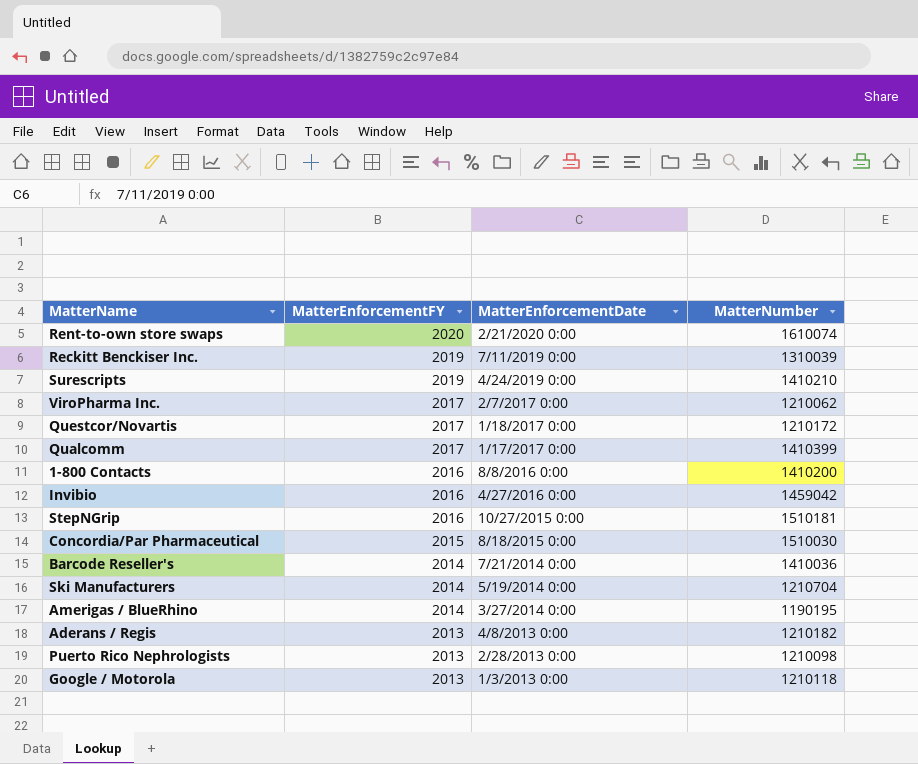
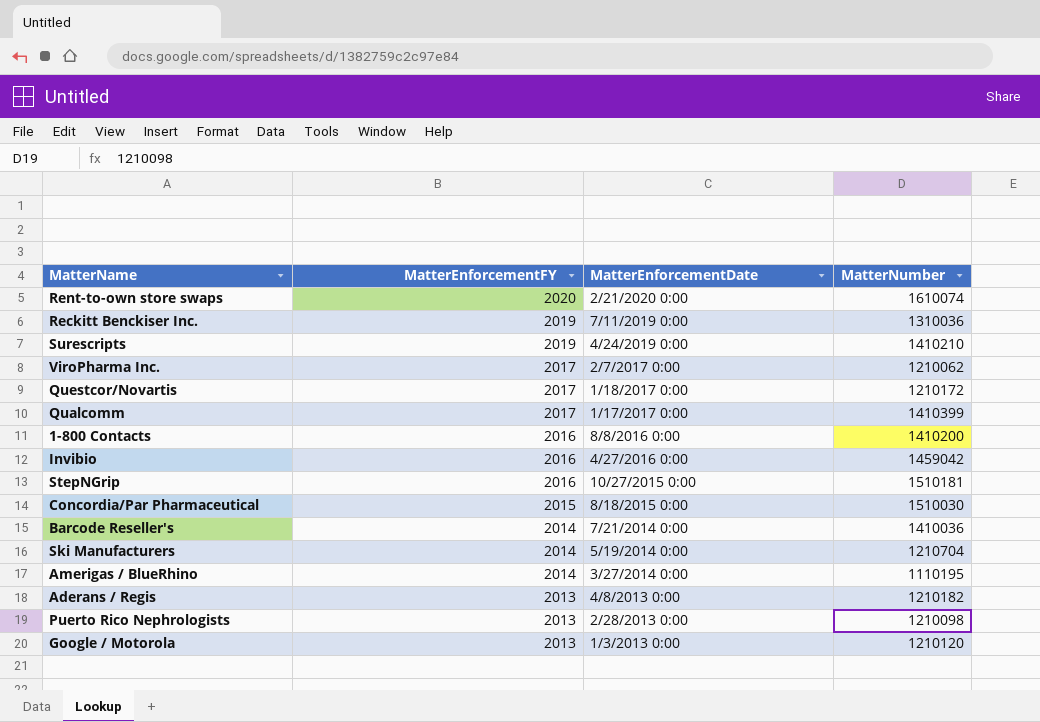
Reckitt Benckiser Inc. | MatterNumber: 1310039 -> 1310036
Amerigas / BlueRhino | MatterNumber: 1190195 -> 1110195
Google / Motorola | MatterNumber: 1210118 -> 1210120

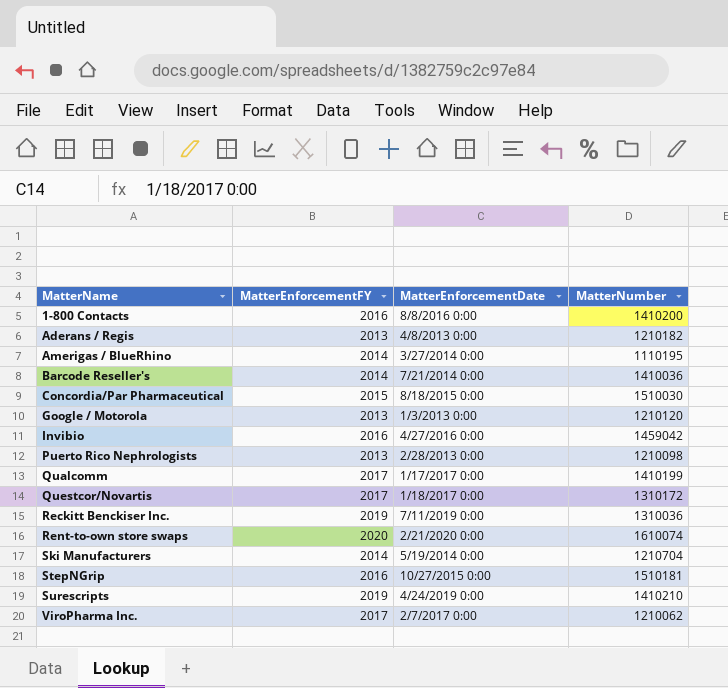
row order: MatterEnforcementFY descending -> MatterName ascending
Qualcomm | MatterNumber: 1410399 -> 1410199
Questcor/Novartis | MatterNumber: 1210172 -> 1310172

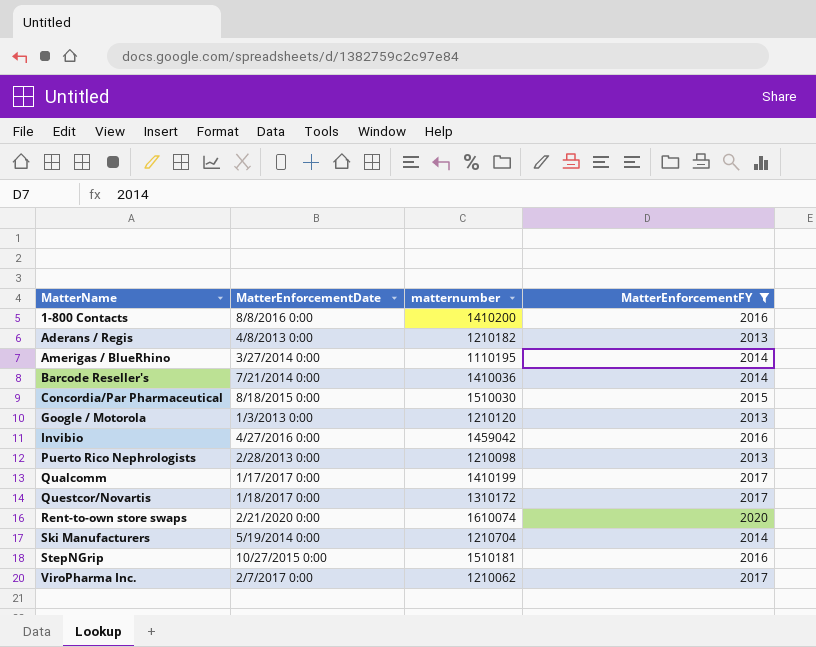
filter: none -> MatterEnforcementFY != 2019
column name: MatterNumber -> matternumber
column MatterEnforcementFY | position: 2 -> 4

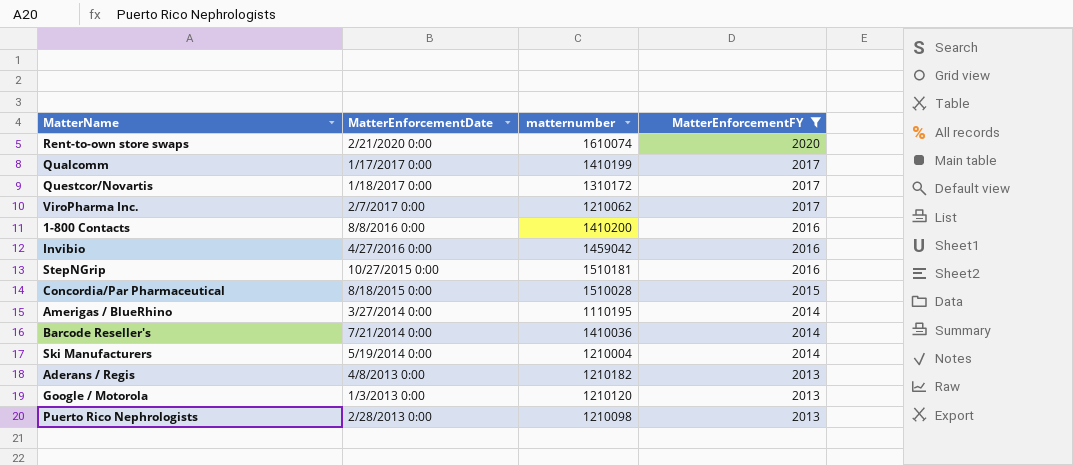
row order: MatterName ascending -> MatterEnforcementFY descending
Concordia/Par Pharmaceutical | matternumber: 1510030 -> 1510028
Ski Manufacturers | matternumber: 1210704 -> 1210004

